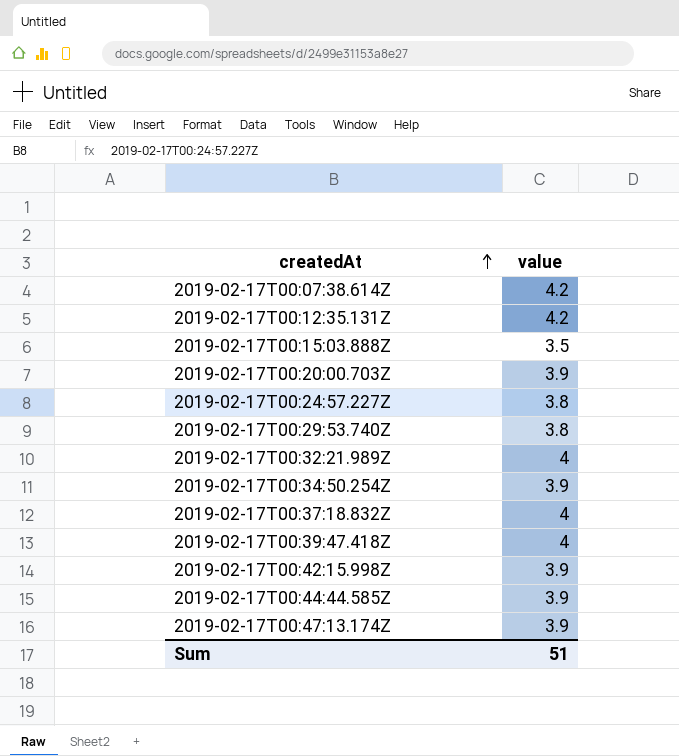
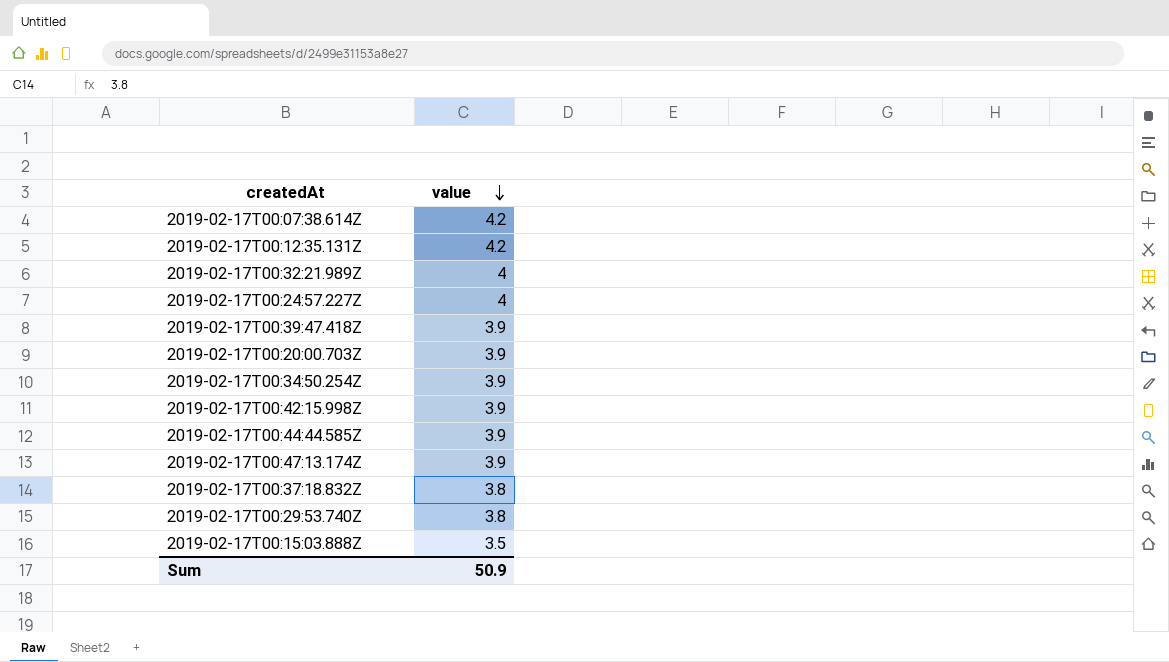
row order: createdAt ascending -> value descending
2019-02-17T00:24:57.227Z | value: 3.8 -> 4
2019-02-17T00:39:47.418Z | value: 4 -> 3.9
2019-02-17T00:37:18.832Z | value: 4 -> 3.8
Sum | value: 51 -> 50.9

